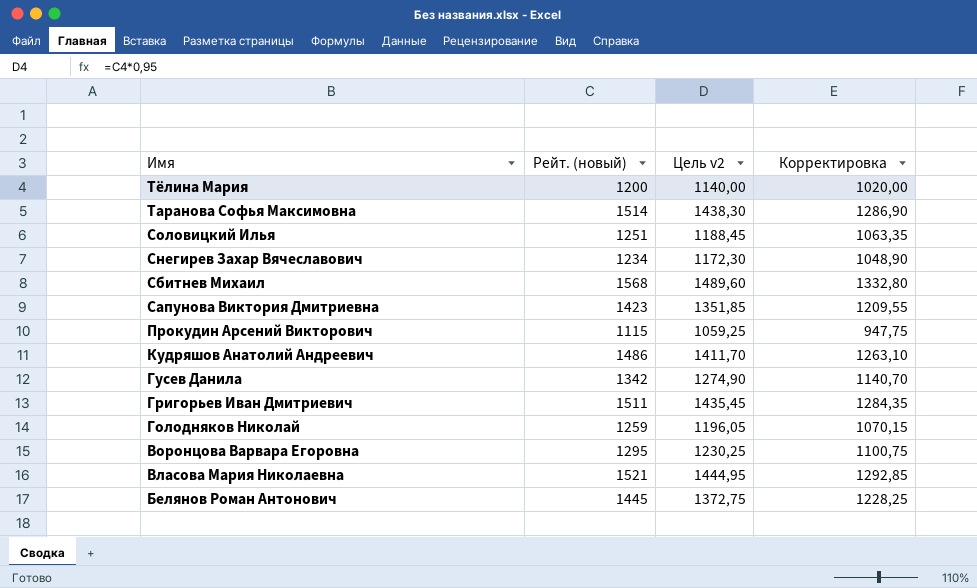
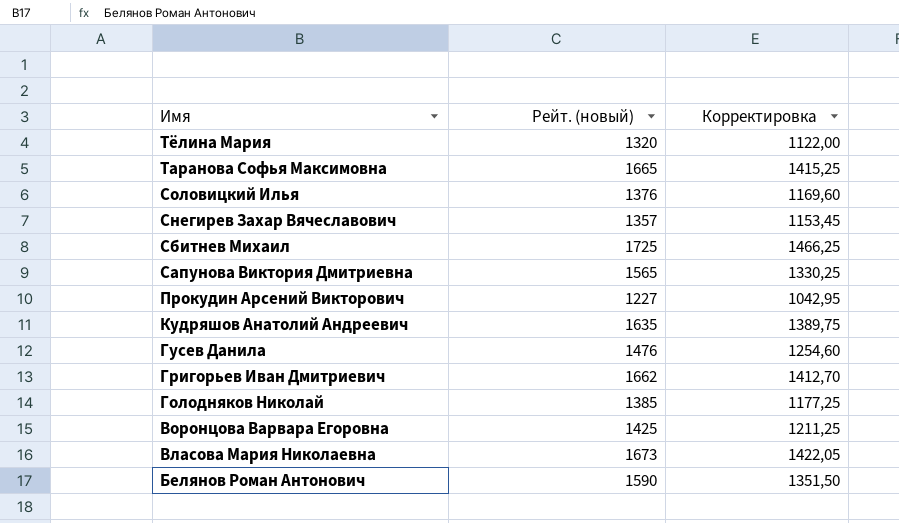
column Цель v2 | formula: [Рейт. (новый)] * 0,95 -> none
Тёлина Мария | Рейт. (новый): 1200 -> 1320
Тёлина Мария | Корректировка: 1020,00 -> 1122,00
Таранова Софья Максимовна | Рейт. (новый): 1514 -> 1665
Таранова Софья Максимовна | Корректировка: 1286,90 -> 1415,25
Соловицкий Илья | Рейт. (новый): 1251 -> 1376
Соловицкий Илья | Корректировка: 1063,35 -> 1169,60
Снегирев Захар Вячеславович | Рейт. (новый): 1234 -> 1357
Снегирев Захар Вячеславович | Корректировка: 1048,90 -> 1153,45
Сбитнев Михаил | Рейт. (новый): 1568 -> 1725
Сбитнев Михаил | Корректировка: 1332,80 -> 1466,25
Сапунова Виктория Дмитриевна | Рейт. (новый): 1423 -> 1565
Сапунова Виктория Дмитриевна | Корректировка: 1209,55 -> 1330,25
Прокудин Арсений Викторович | Рейт. (новый): 1115 -> 1227
Прокудин Арсений Викторович | Корректировка: 947,75 -> 1042,95
Кудряшов Анатолий Андреевич | Рейт. (новый): 1486 -> 1635
Кудряшов Анатолий Андреевич | Корректировка: 1263,10 -> 1389,75
Гусев Данила | Рейт. (новый): 1342 -> 1476
Гусев Данила | Корректировка: 1140,70 -> 1254,60
Григорьев Иван Дмитриевич | Рейт. (новый): 1511 -> 1662
Григорьев Иван Дмитриевич | Корректировка: 1284,35 -> 1412,70
Голодняков Николай | Рейт. (новый): 1259 -> 1385
Голодняков Николай | Корректировка: 1070,15 -> 1177,25
Воронцова Варвара Егоровна | Рейт. (новый): 1295 -> 1425
Воронцова Варвара Егоровна | Корректировка: 1100,75 -> 1211,25
Власова Мария Николаевна | Рейт. (новый): 1521 -> 1673
Власова Мария Николаевна | Корректировка: 1292,85 -> 1422,05
Белянов Роман Антонович | Рейт. (новый): 1445 -> 1590
Белянов Роман Антонович | Корректировка: 1228,25 -> 1351,50

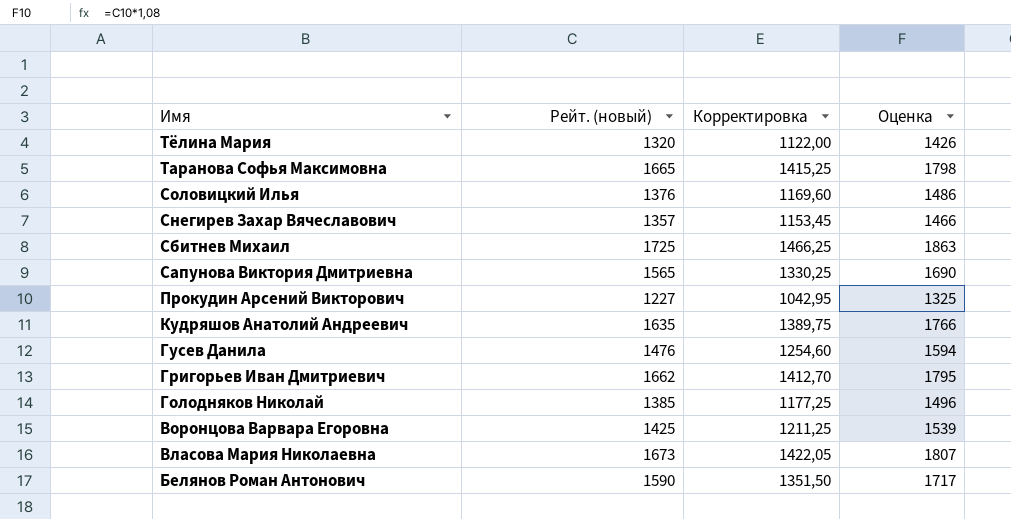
column Оценка | formula: none -> [Рейт. (новый)] * 1,08

